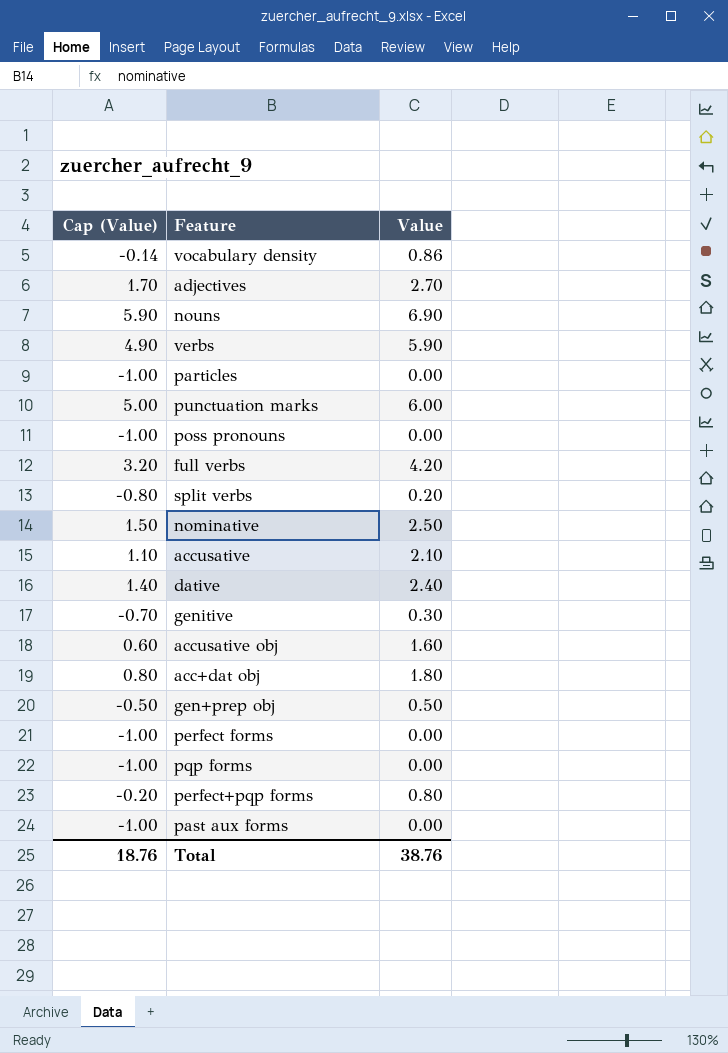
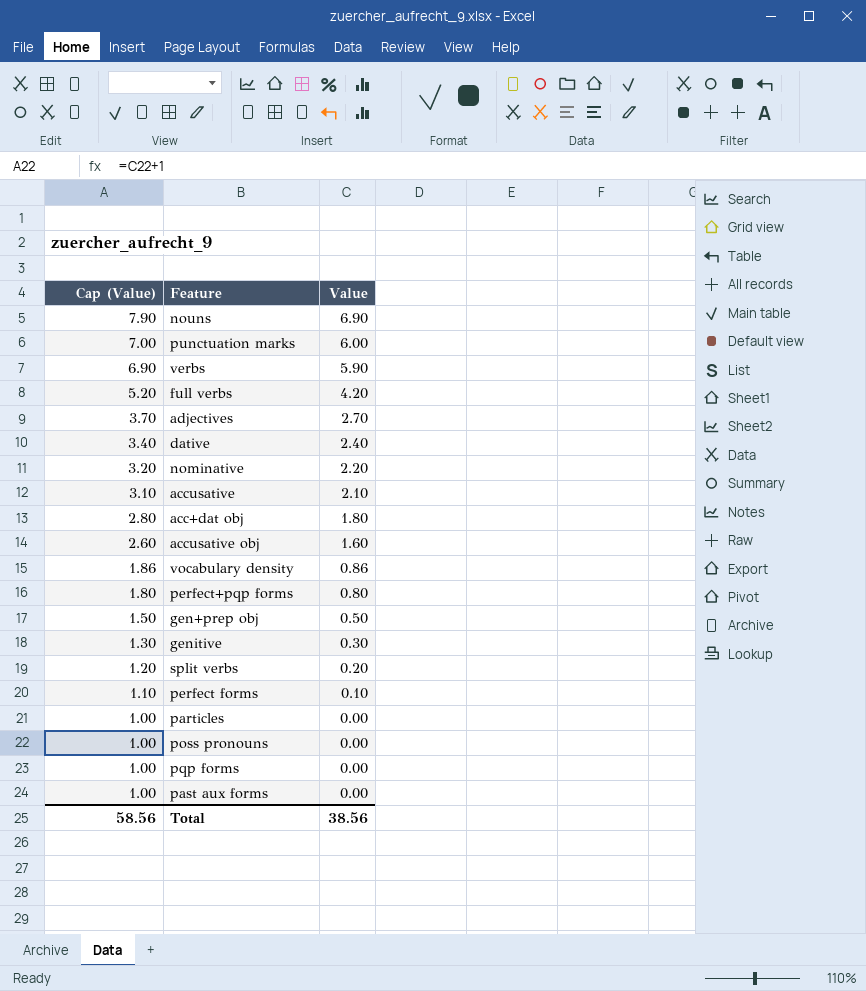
row order: none -> Cap (Value) descending
column Cap (Value) | formula: [Value] - 1 -> [Value] + 1
nominative | Value: 2.50 -> 2.20
perfect forms | Value: 0.00 -> 0.10
Total | Cap (Value): 18.76 -> 58.56
Total | Value: 38.76 -> 38.56

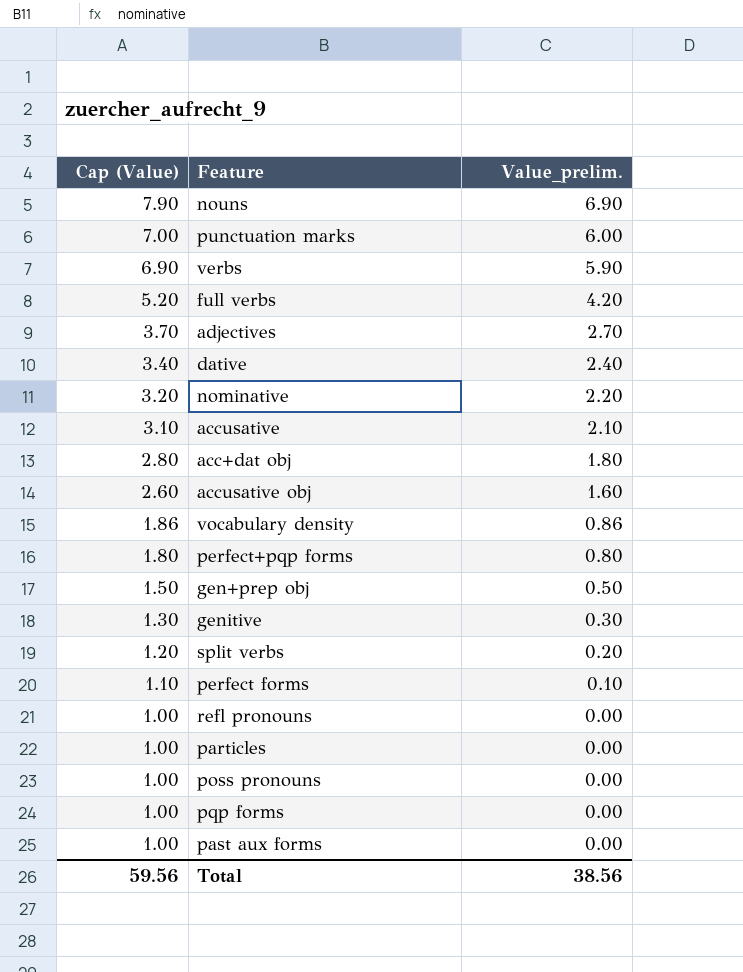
column name: Value -> Value_prelim.
row refl pronouns: none -> 1.00 | 0.00
Total | Cap (Value): 58.56 -> 59.56

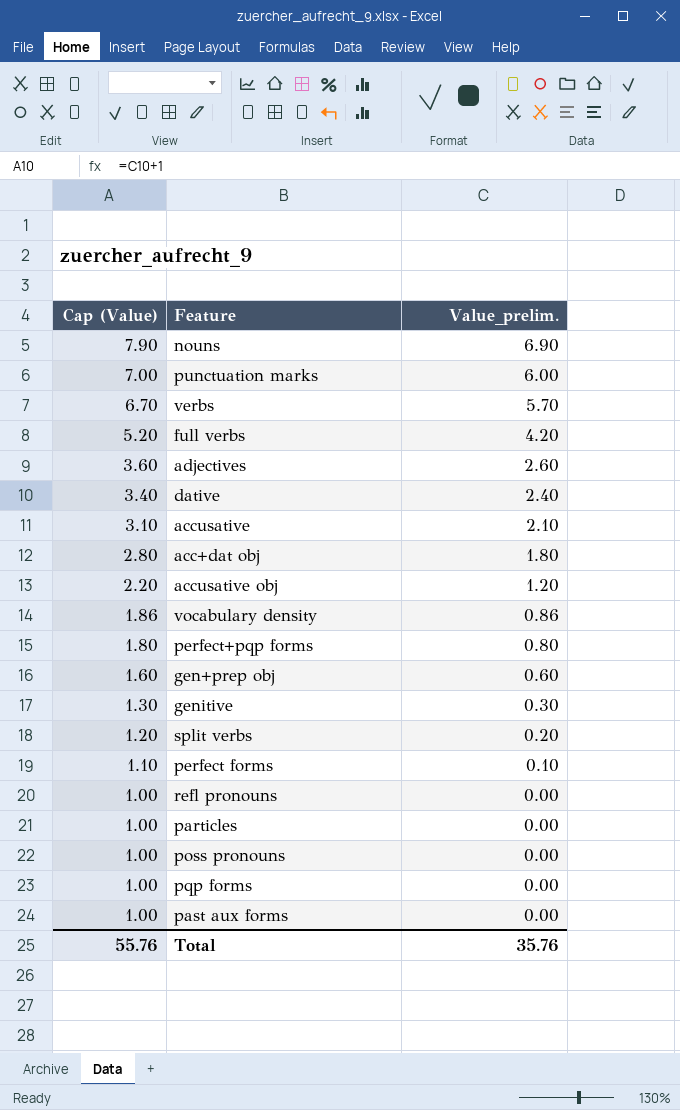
row nominative: 3.20 | 2.20 -> none
verbs | Cap (Value): 6.90 -> 6.70
verbs | Value_prelim.: 5.90 -> 5.70
adjectives | Cap (Value): 3.70 -> 3.60
adjectives | Value_prelim.: 2.70 -> 2.60
accusative obj | Cap (Value): 2.60 -> 2.20
accusative obj | Value_prelim.: 1.60 -> 1.20
gen+prep obj | Cap (Value): 1.50 -> 1.60
gen+prep obj | Value_prelim.: 0.50 -> 0.60
Total | Cap (Value): 59.56 -> 55.76
Total | Value_prelim.: 38.56 -> 35.76

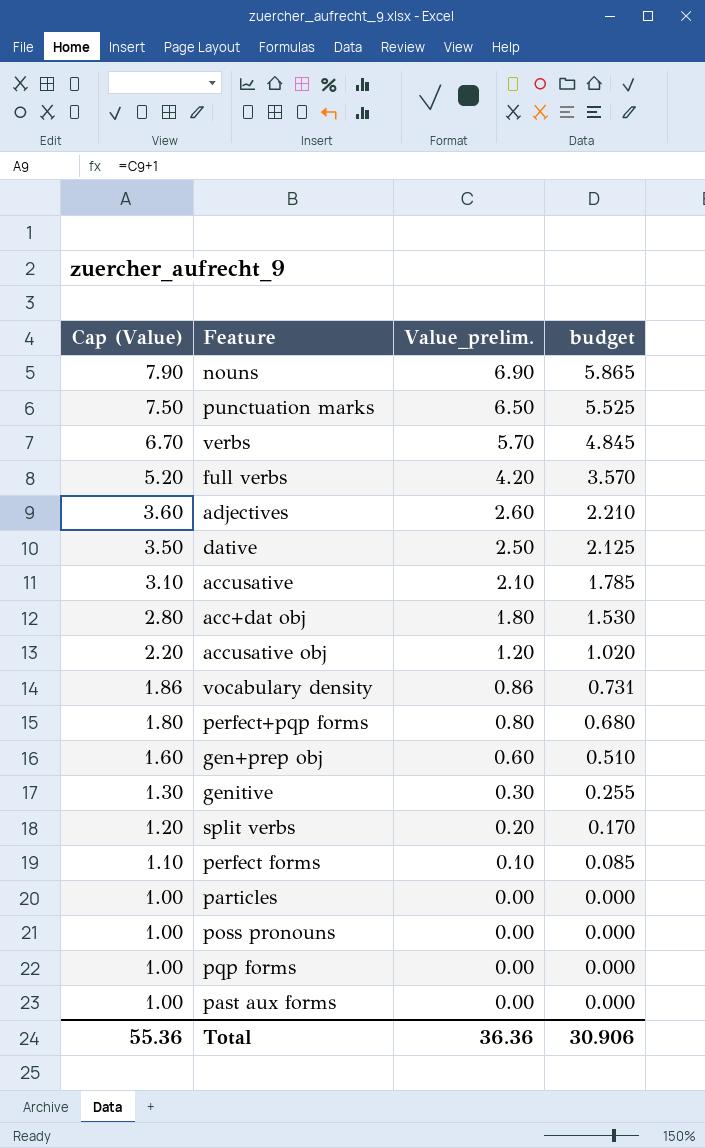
column budget | formula: none -> [Value_prelim.] * 0.85
row refl pronouns: 1.00 | 0.00 -> none
punctuation marks | Cap (Value): 7.00 -> 7.50
punctuation marks | Value_prelim.: 6.00 -> 6.50
dative | Cap (Value): 3.40 -> 3.50
dative | Value_prelim.: 2.40 -> 2.50
Total | Cap (Value): 55.76 -> 55.36
Total | Value_prelim.: 35.76 -> 36.36

